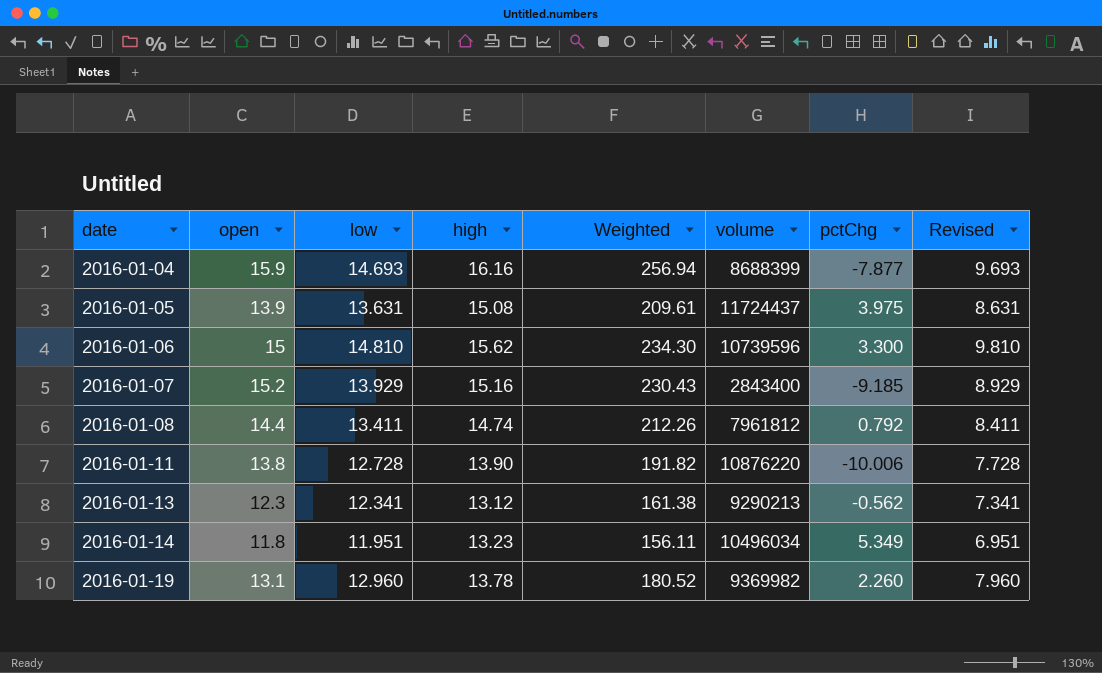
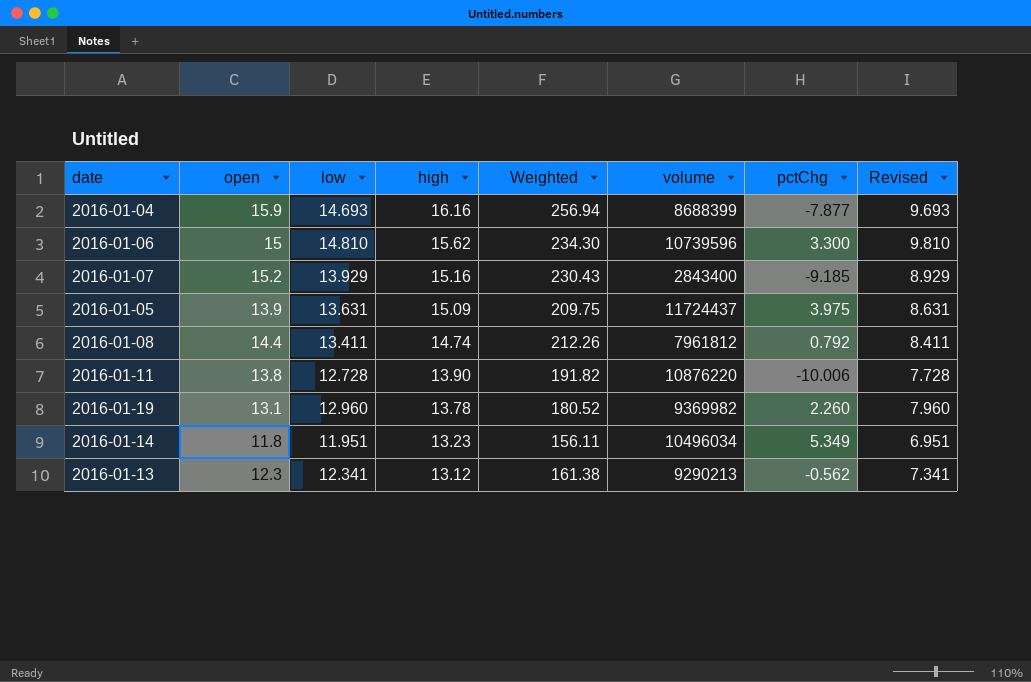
row order: date ascending -> high descending
2016-01-05 | high: 15.08 -> 15.09
2016-01-05 | Weighted: 209.61 -> 209.75

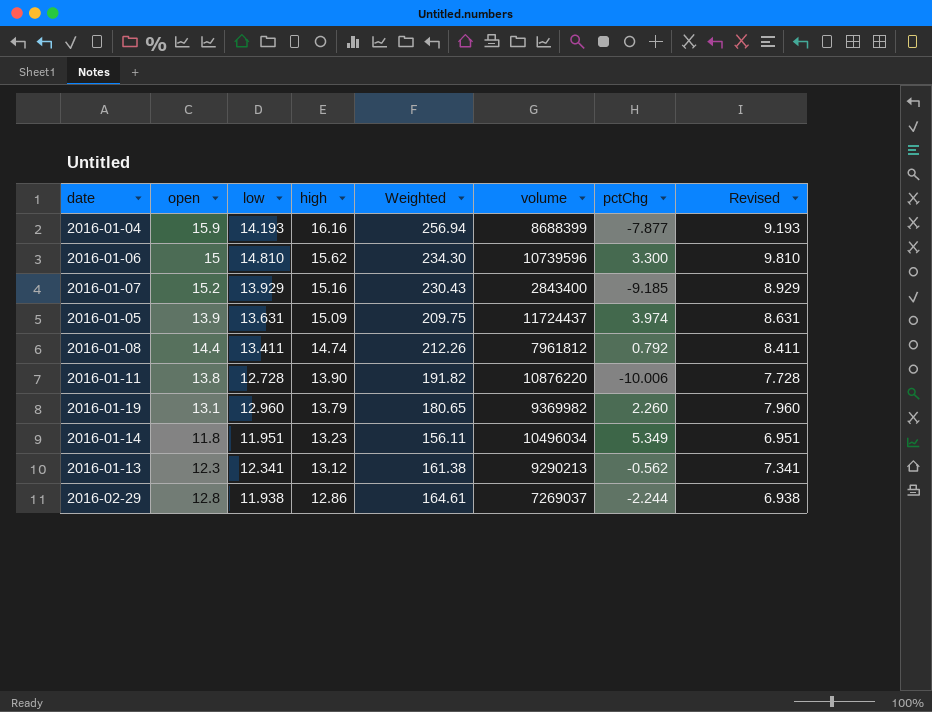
2016-01-04 | low: 14.693 -> 14.193
2016-01-04 | Revised: 9.693 -> 9.193
2016-01-05 | pctChg: 3.975 -> 3.974
2016-01-19 | high: 13.78 -> 13.79
2016-01-19 | Weighted: 180.52 -> 180.65
row 2016-02-29: none -> 12.8 | 11.938 | 12.86 | 164.61 | 7269037 | -2.244 | 6.938

